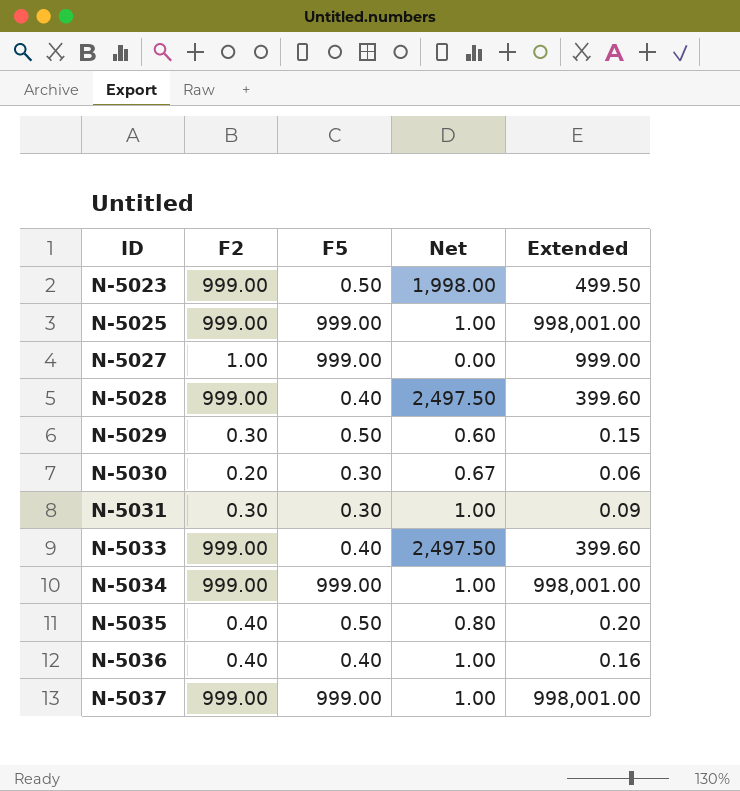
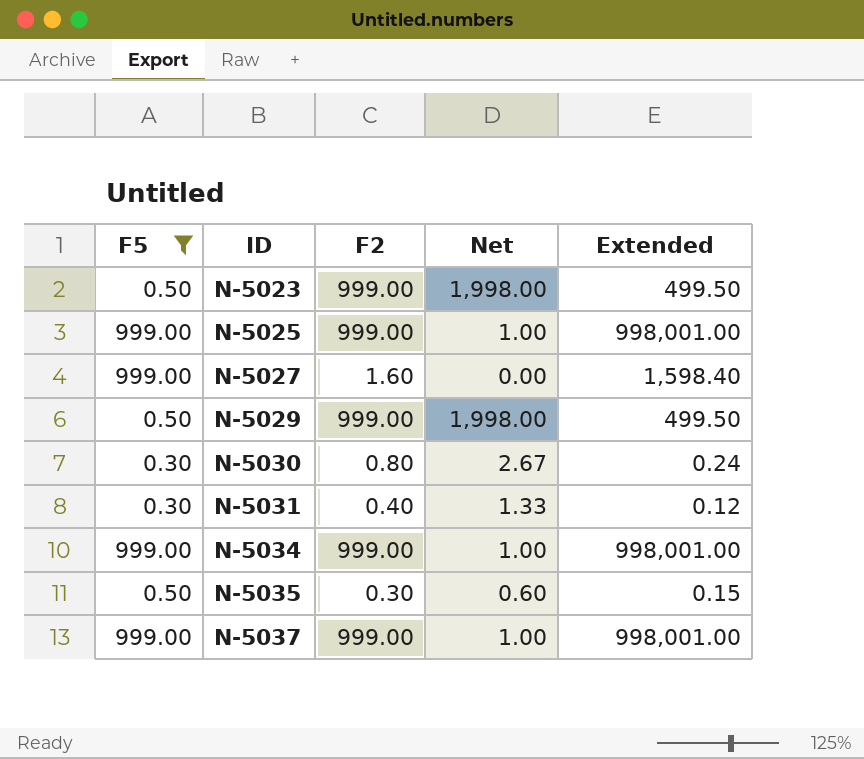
filter: none -> F5 != 0.40
column F5 | position: 3 -> 1
N-5027 | F2: 1.00 -> 1.60
N-5027 | Extended: 999.00 -> 1,598.40
N-5029 | F2: 0.30 -> 999.00
N-5029 | Net: 0.60 -> 1,998.00
N-5029 | Extended: 0.15 -> 499.50
N-5030 | F2: 0.20 -> 0.80
N-5030 | Net: 0.67 -> 2.67
N-5030 | Extended: 0.06 -> 0.24
N-5031 | F2: 0.30 -> 0.40
N-5031 | Net: 1.00 -> 1.33
N-5031 | Extended: 0.09 -> 0.12
N-5035 | F2: 0.40 -> 0.30
N-5035 | Net: 0.80 -> 0.60
N-5035 | Extended: 0.20 -> 0.15

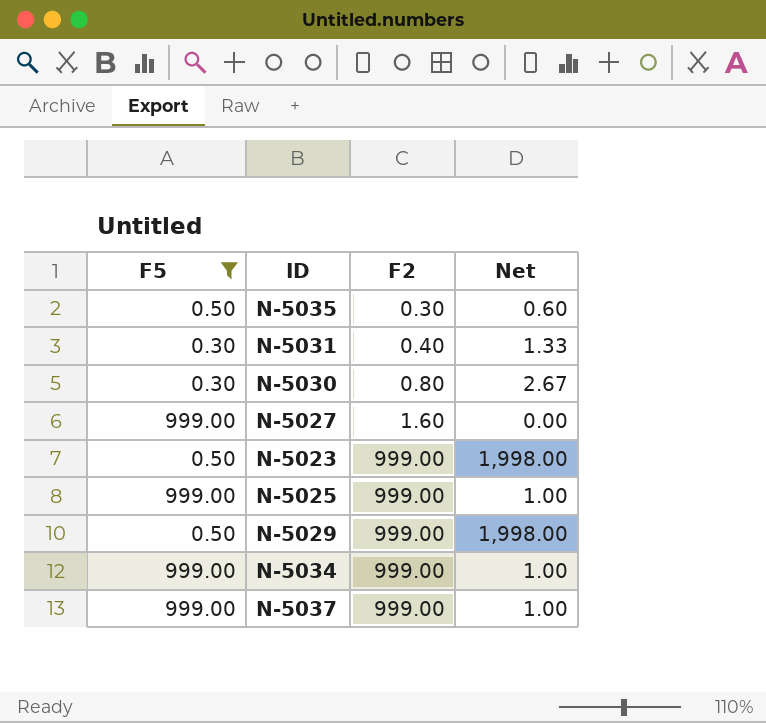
row order: ID ascending -> F2 ascending
column Extended | formula: [F5] * [F2] -> none

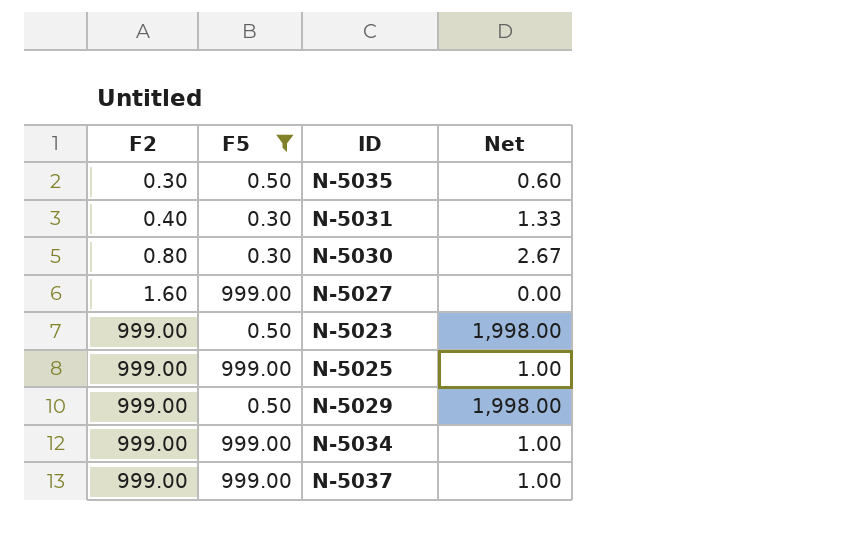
column F2 | position: 3 -> 1

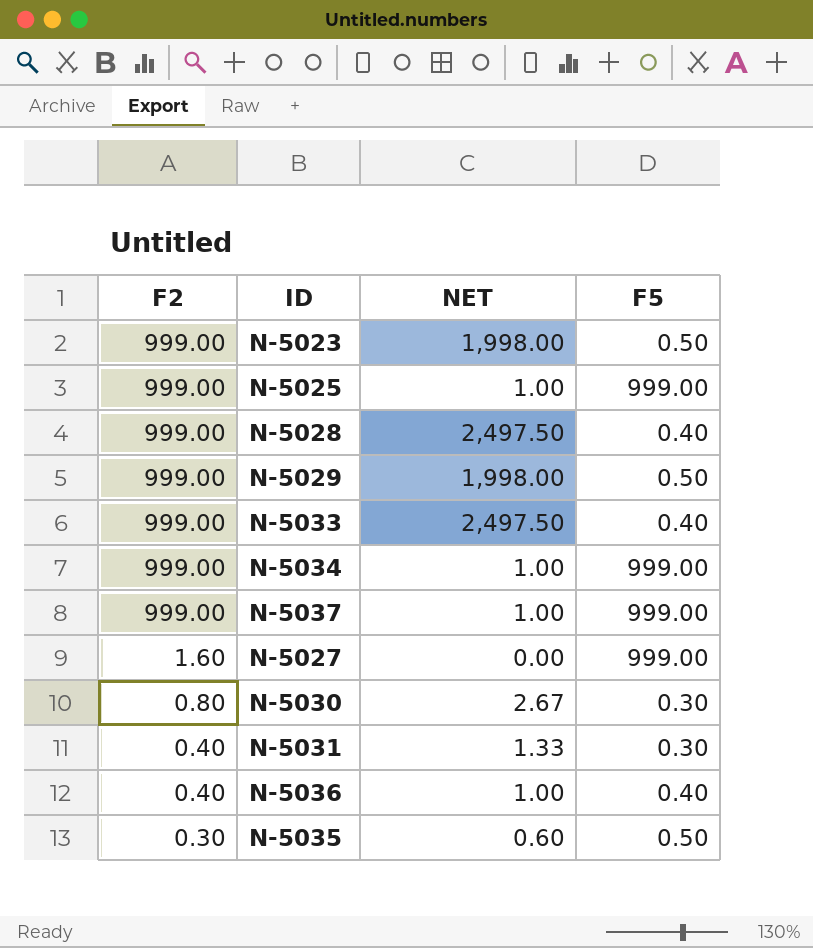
filter: F5 != 0.40 -> none
row order: F2 ascending -> F2 descending
column name: Net -> NET
column F5 | position: 2 -> 4

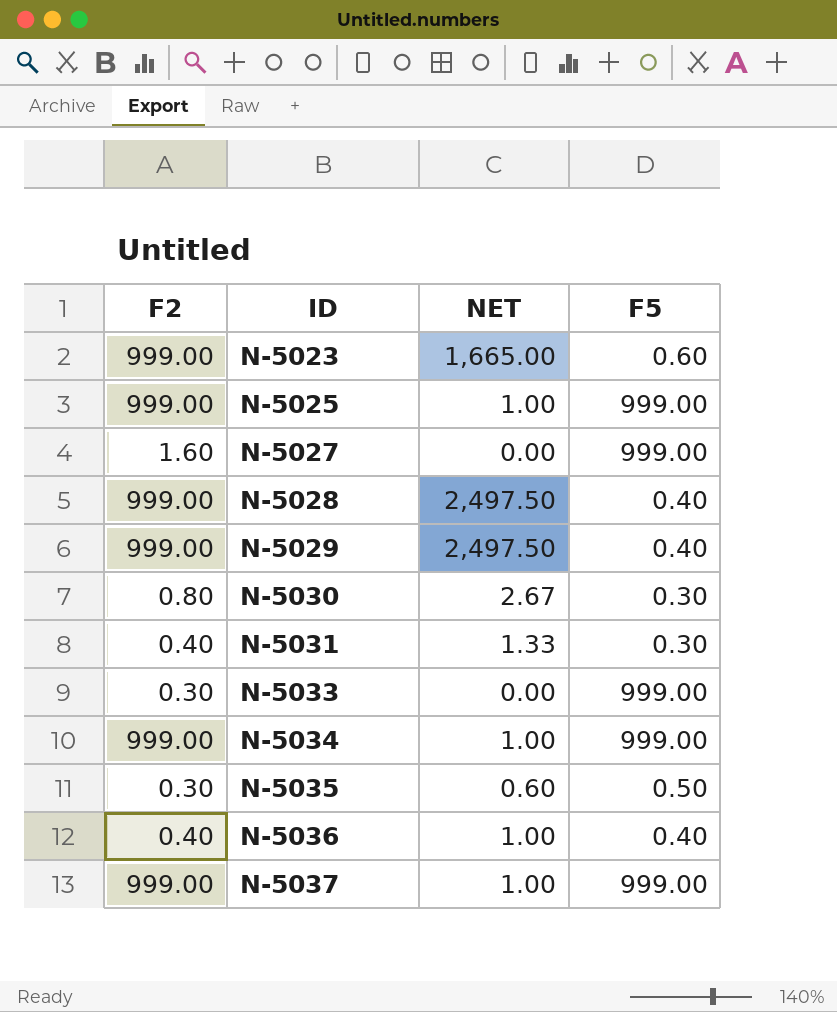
row order: F2 descending -> ID ascending
N-5023 | NET: 1,998.00 -> 1,665.00
N-5023 | F5: 0.50 -> 0.60
N-5029 | NET: 1,998.00 -> 2,497.50
N-5029 | F5: 0.50 -> 0.40
N-5033 | F2: 999.00 -> 0.30
N-5033 | NET: 2,497.50 -> 0.00
N-5033 | F5: 0.40 -> 999.00

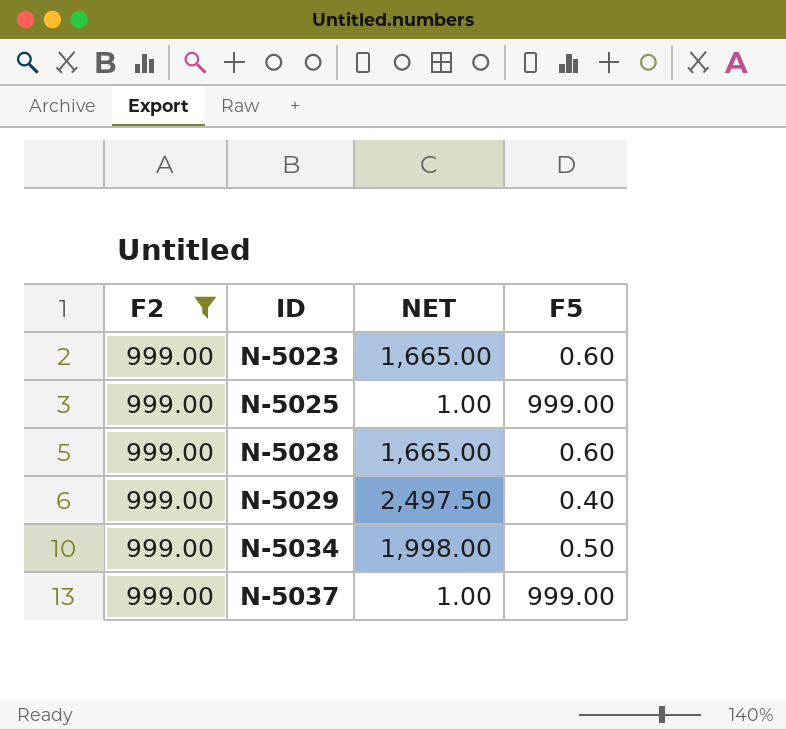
filter: none -> F2 = 999.00
N-5028 | NET: 2,497.50 -> 1,665.00
N-5028 | F5: 0.40 -> 0.60
N-5034 | NET: 1.00 -> 1,998.00
N-5034 | F5: 999.00 -> 0.50

